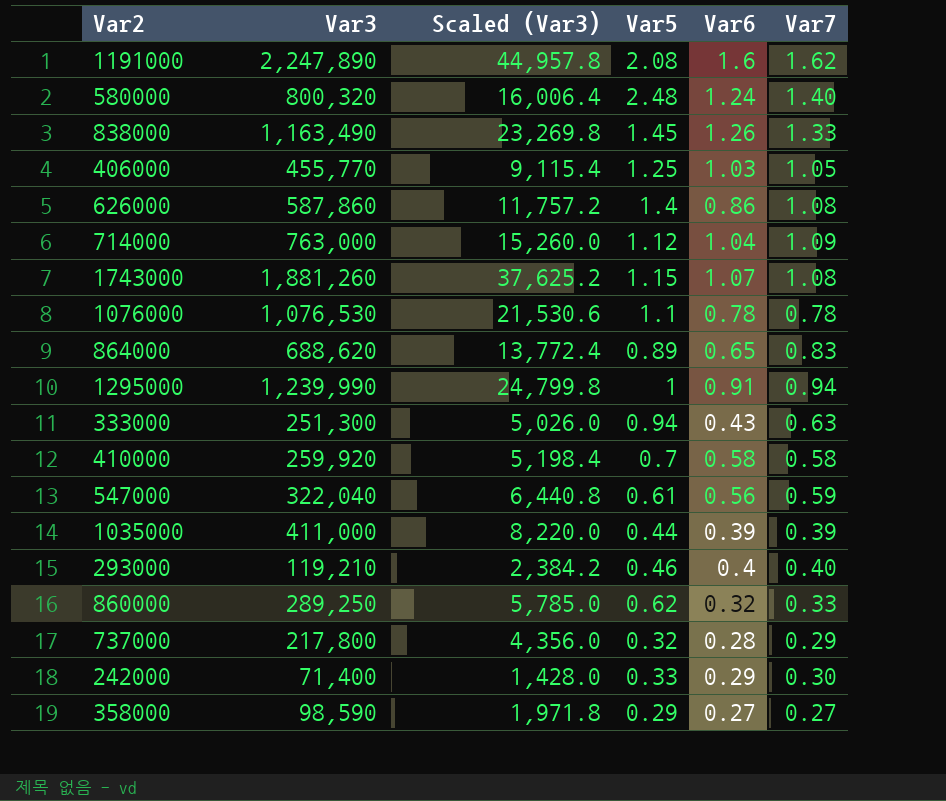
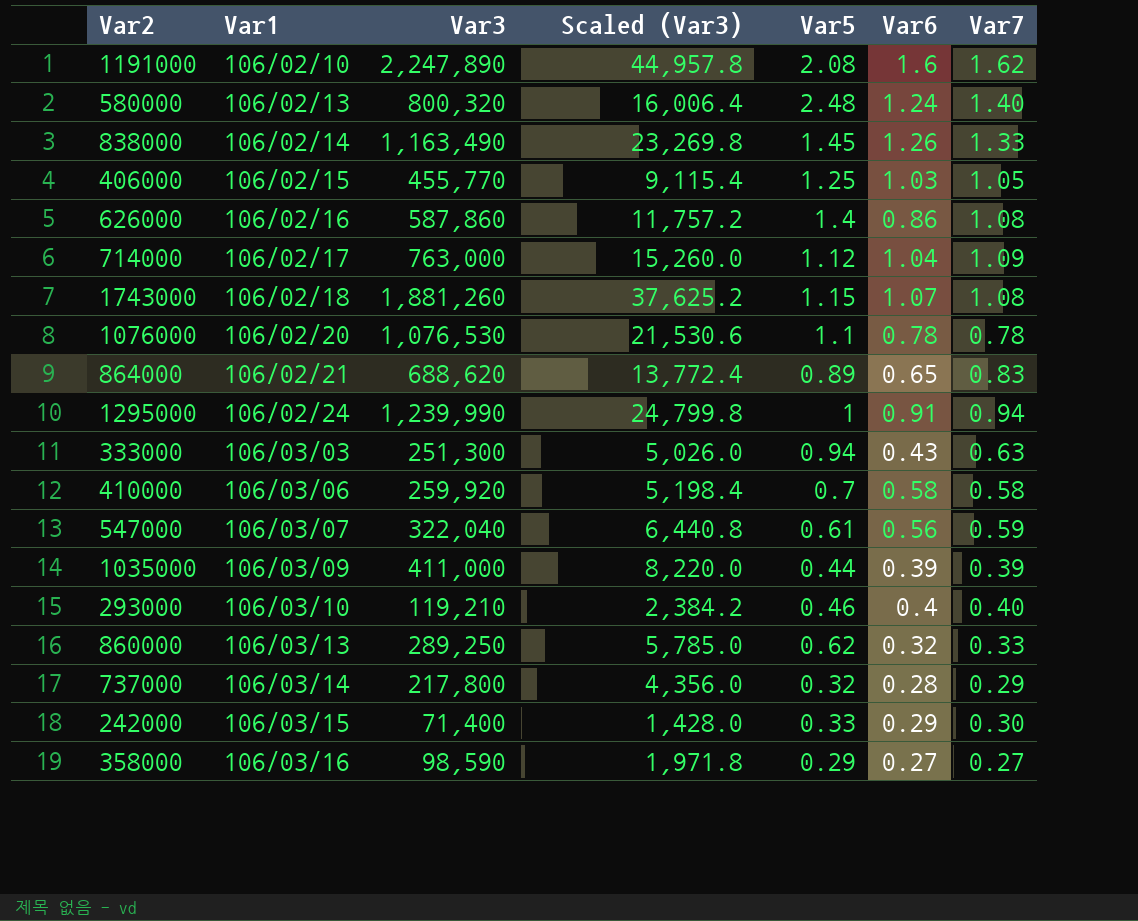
column Var1 | position: none -> 2

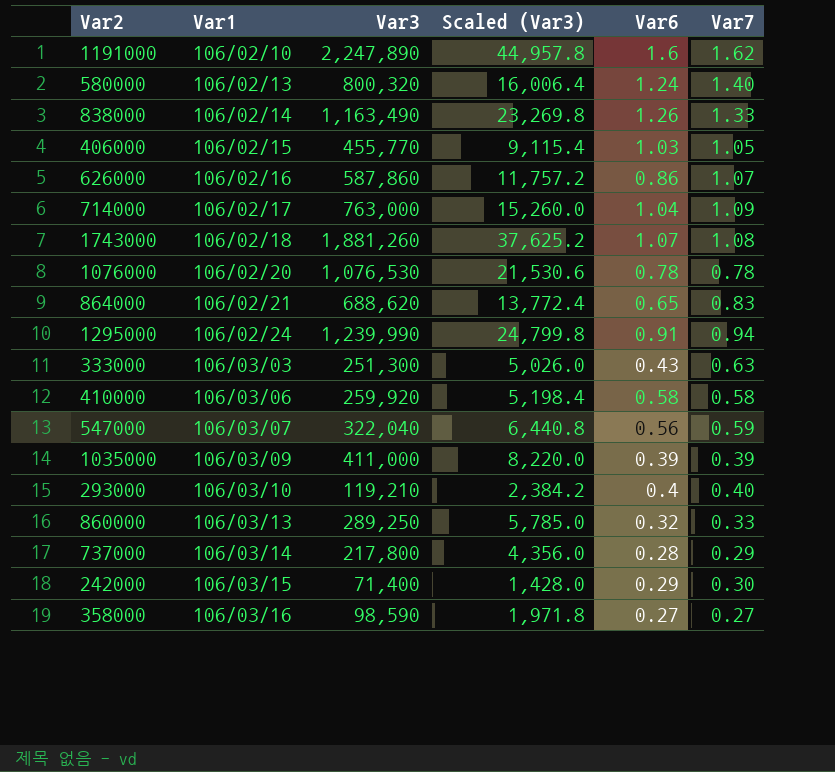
column Var5 | position: 5 -> none
626000 | Var7: 1.08 -> 1.07

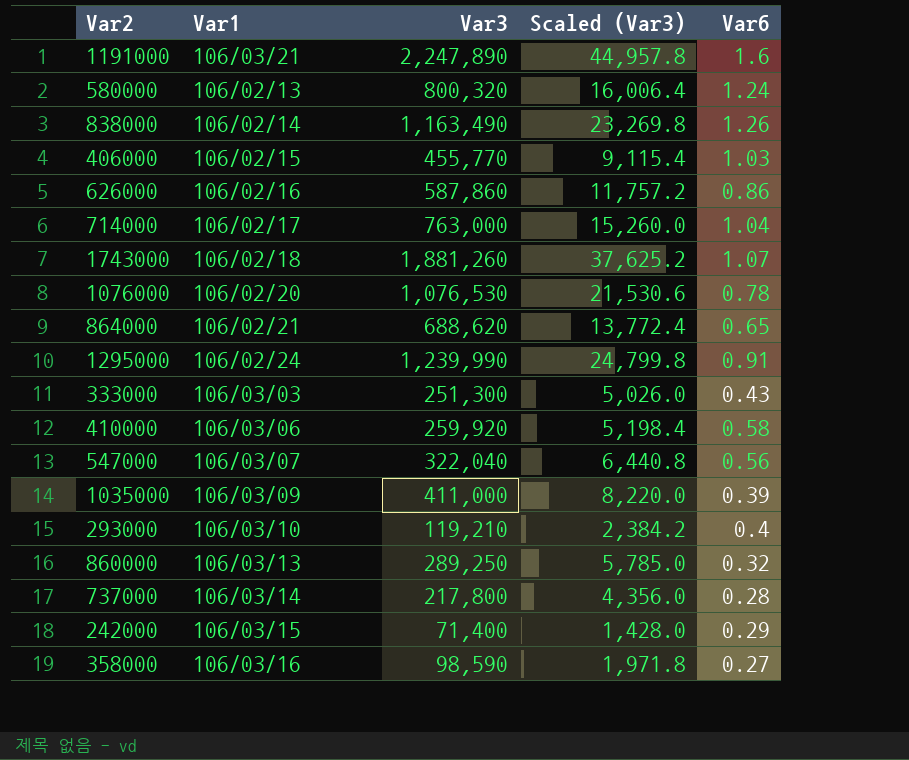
column Var7 | position: 6 -> none
1191000 | Var1: 106/02/10 -> 106/03/21

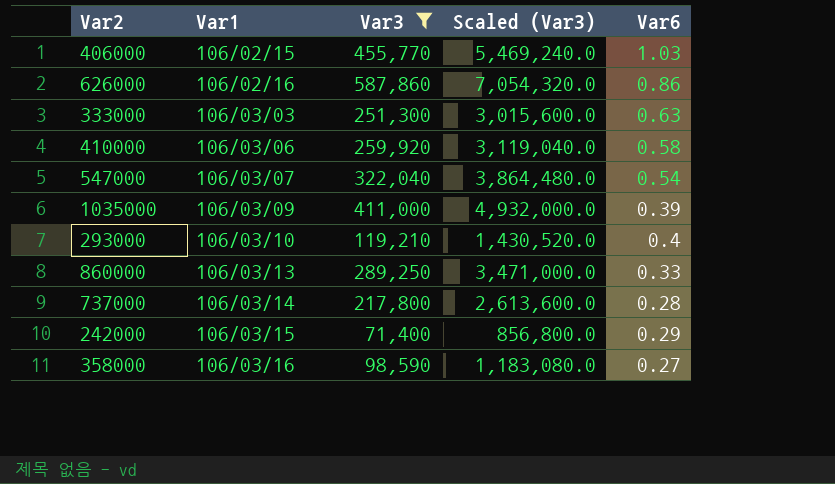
filter: none -> Var3 <= 587,860
column Scaled (Var3) | formula: [Var3] * 0.02 -> [Var3] * 12
333000 | Var6: 0.43 -> 0.63
547000 | Var6: 0.56 -> 0.54
860000 | Var6: 0.32 -> 0.33

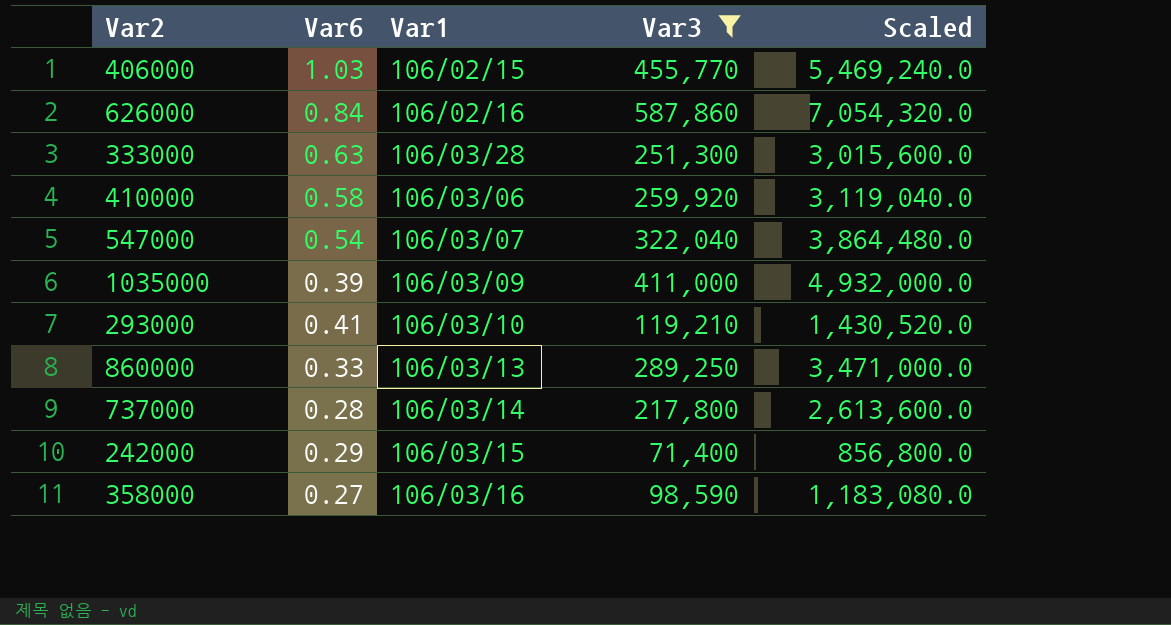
column Var6 | position: 5 -> 2
column name: Scaled (Var3) -> Scaled
626000 | Var6: 0.86 -> 0.84
333000 | Var1: 106/03/03 -> 106/03/28
293000 | Var6: 0.4 -> 0.41

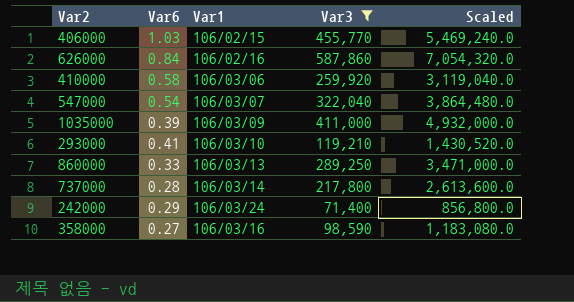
row 333000: 0.63 | 106/03/28 | 251,300 | 3,015,600.0 -> none
242000 | Var1: 106/03/15 -> 106/03/24

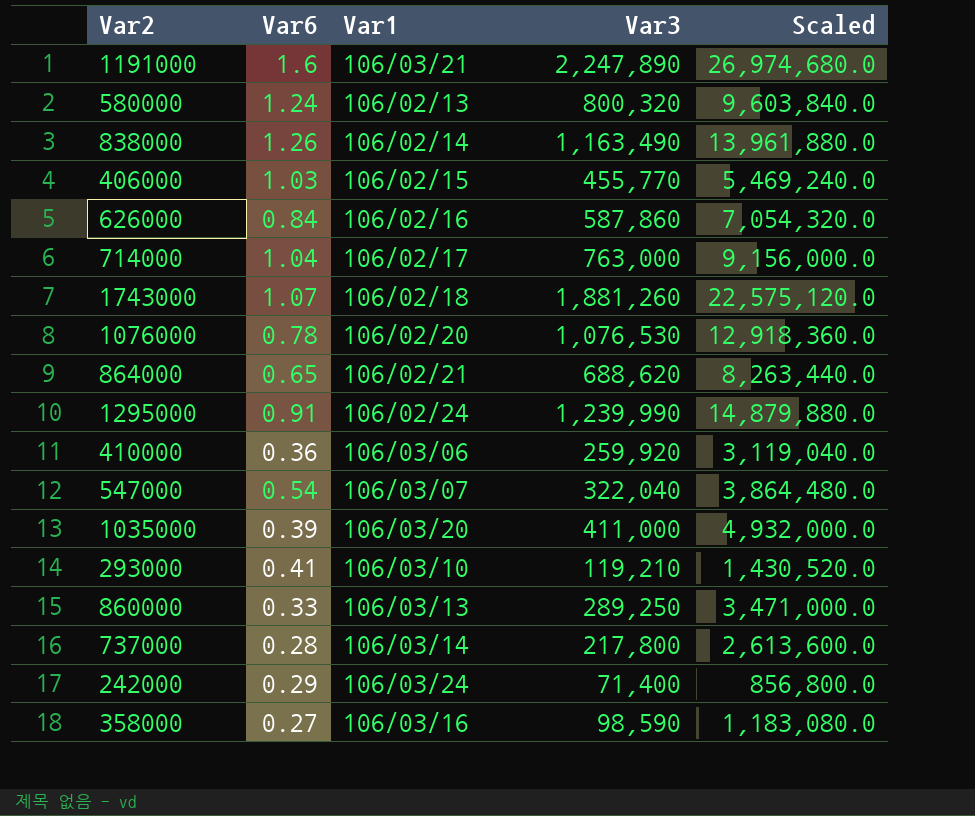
filter: Var3 <= 587,860 -> none
410000 | Var6: 0.58 -> 0.36
1035000 | Var1: 106/03/09 -> 106/03/20

